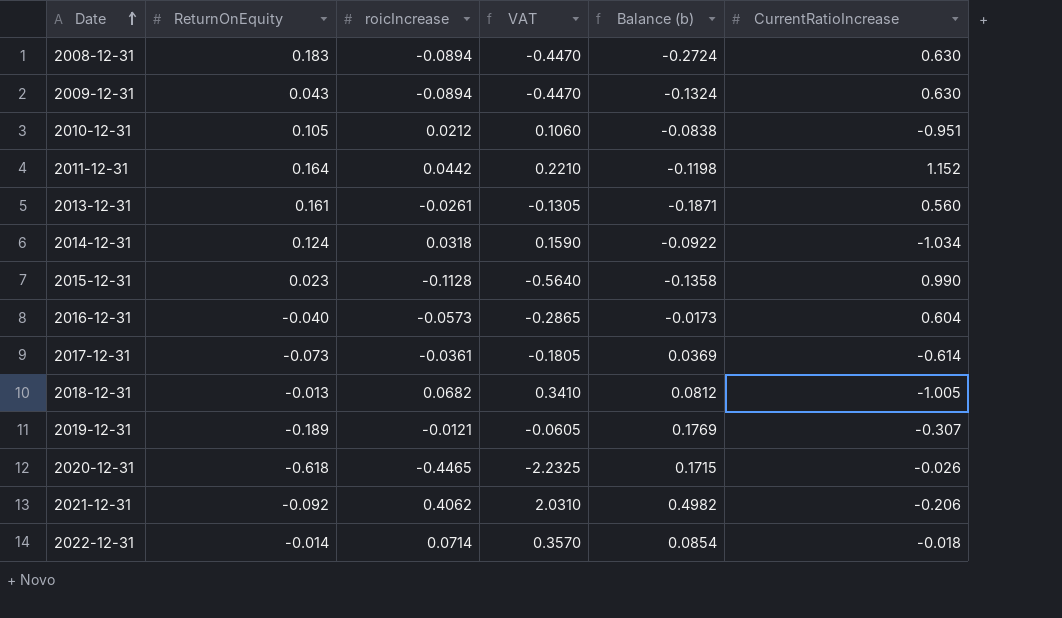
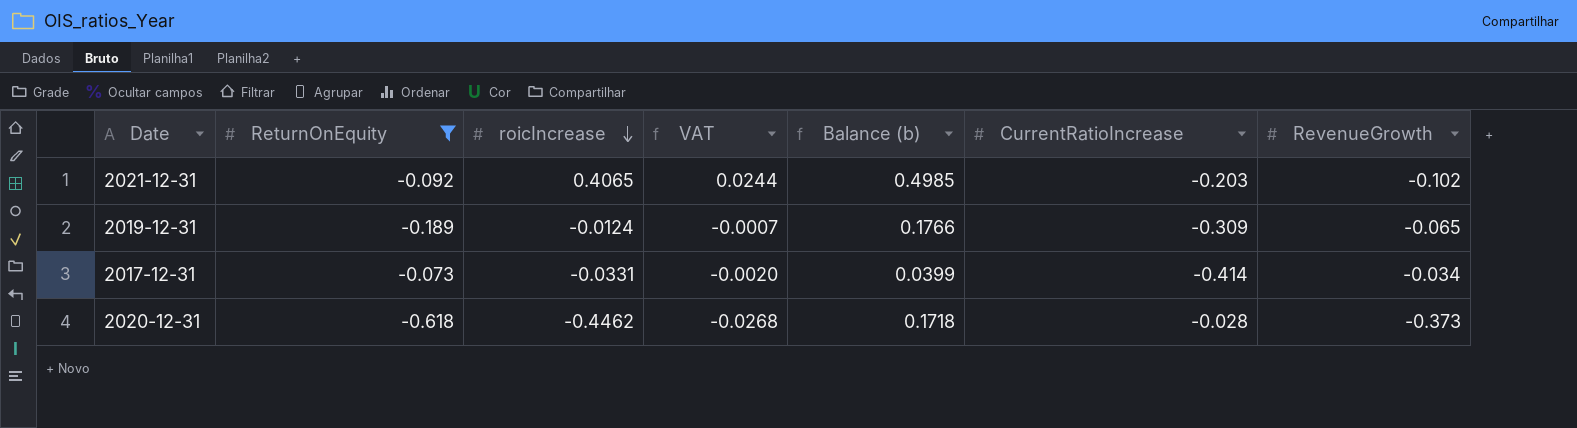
filter: none -> ReturnOnEquity <= -0.073
row order: Date ascending -> roicIncrease descending
column VAT | formula: [roicIncrease] * 5 -> [roicIncrease] * 0.06
column RevenueGrowth | position: none -> 7
2021-12-31 | roicIncrease: 0.4062 -> 0.4065
2021-12-31 | Balance (b): 0.4982 -> 0.4985
2021-12-31 | CurrentRatioIncrease: -0.206 -> -0.203
2019-12-31 | roicIncrease: -0.0121 -> -0.0124
2019-12-31 | Balance (b): 0.1769 -> 0.1766
2019-12-31 | CurrentRatioIncrease: -0.307 -> -0.309
2017-12-31 | roicIncrease: -0.0361 -> -0.0331
2017-12-31 | Balance (b): 0.0369 -> 0.0399
2017-12-31 | CurrentRatioIncrease: -0.614 -> -0.414
2020-12-31 | roicIncrease: -0.4465 -> -0.4462
2020-12-31 | Balance (b): 0.1715 -> 0.1718
2020-12-31 | CurrentRatioIncrease: -0.026 -> -0.028

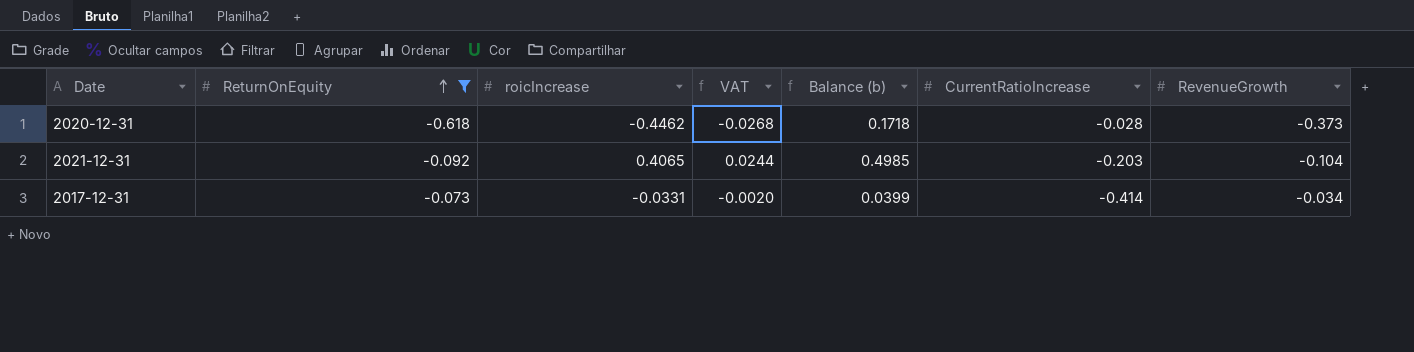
row order: roicIncrease descending -> ReturnOnEquity ascending
row 2019-12-31: -0.189 | -0.0124 | -0.0007 | 0.1766 | -0.309 | -0.065 -> none
2021-12-31 | RevenueGrowth: -0.102 -> -0.104

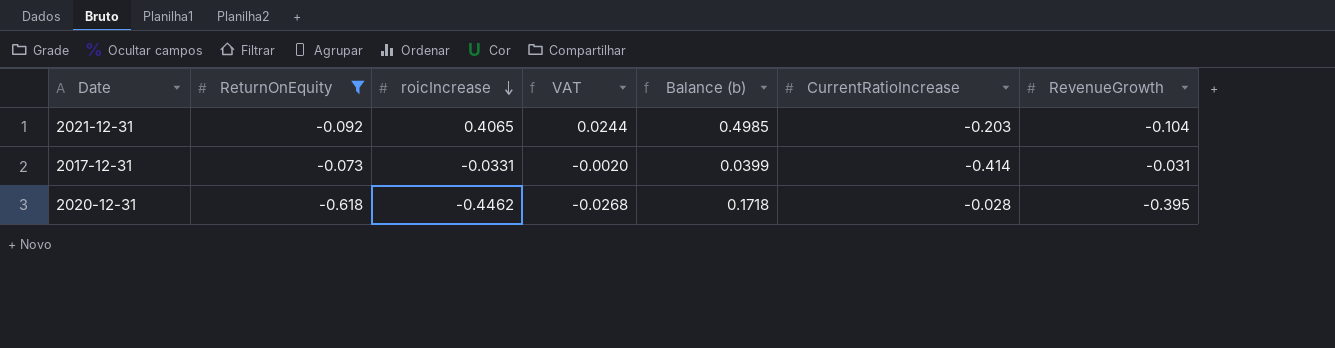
row order: ReturnOnEquity ascending -> roicIncrease descending
2017-12-31 | RevenueGrowth: -0.034 -> -0.031
2020-12-31 | RevenueGrowth: -0.373 -> -0.395

